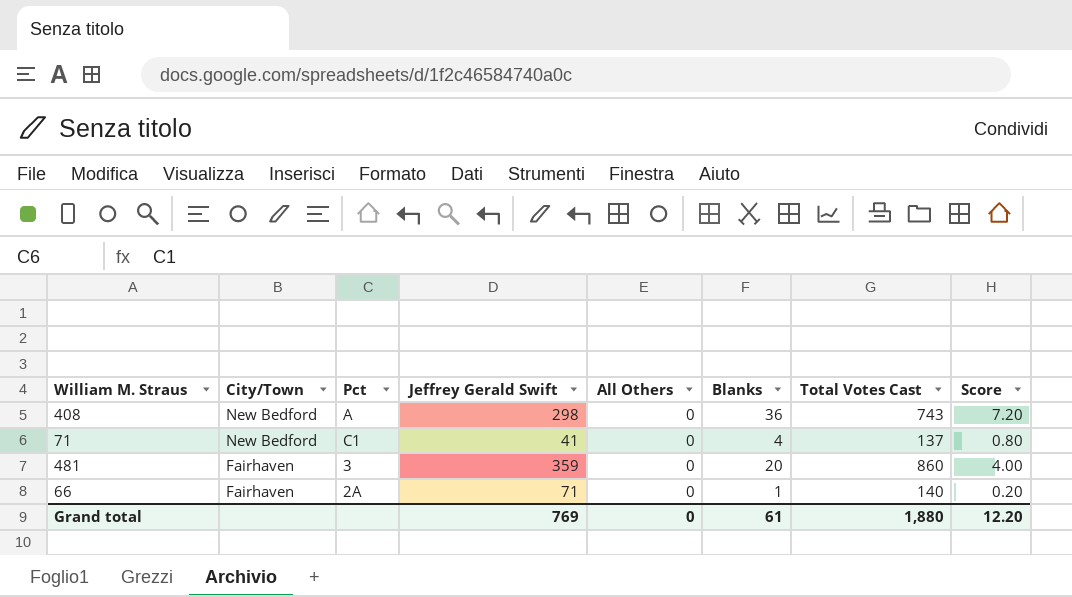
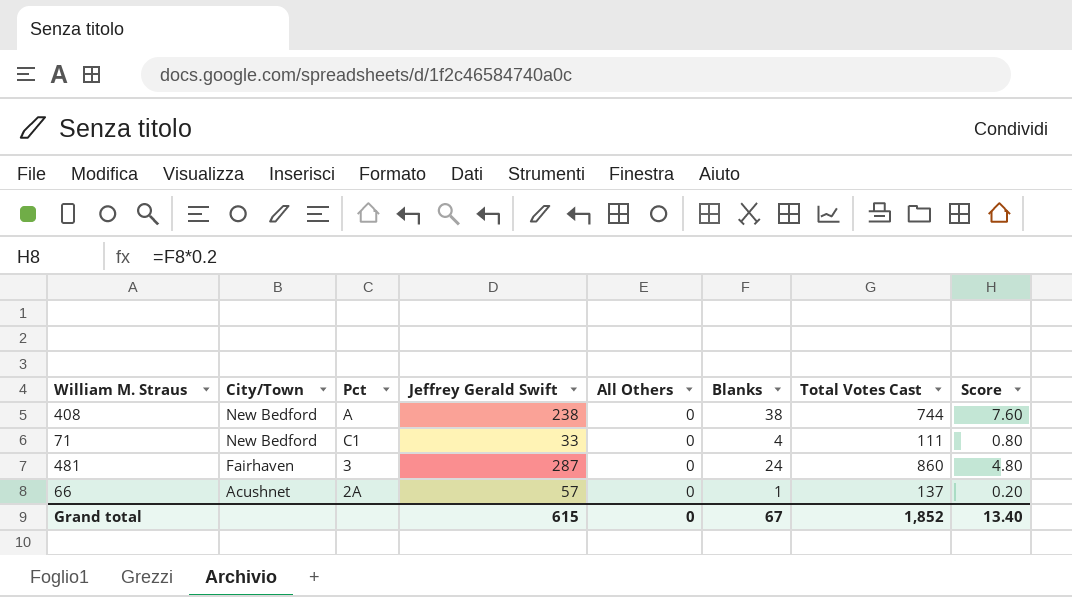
408 | Jeffrey Gerald Swift: 298 -> 238
408 | Blanks: 36 -> 38
408 | Total Votes Cast: 743 -> 744
408 | Score: 7.20 -> 7.60
71 | Jeffrey Gerald Swift: 41 -> 33
71 | Total Votes Cast: 137 -> 111
481 | Jeffrey Gerald Swift: 359 -> 287
481 | Blanks: 20 -> 24
481 | Score: 4.00 -> 4.80
66 | City/Town: Fairhaven -> Acushnet
66 | Jeffrey Gerald Swift: 71 -> 57
66 | Total Votes Cast: 140 -> 137
Grand total | Jeffrey Gerald Swift: 769 -> 615
Grand total | Blanks: 61 -> 67
Grand total | Total Votes Cast: 1,880 -> 1,852
Grand total | Score: 12.20 -> 13.40

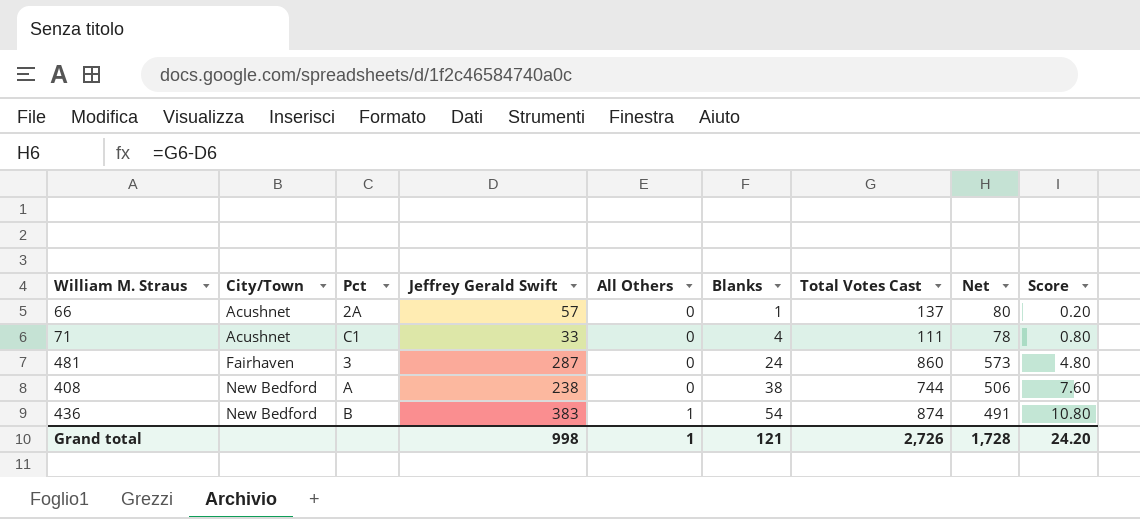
row order: City/Town descending -> City/Town ascending
column Net | formula: none -> [Total Votes Cast] - [Jeffrey Gerald Swift]
71 | City/Town: New Bedford -> Acushnet
row 436: none -> New Bedford | B | 383 | 1 | 54 | 874 | 491 | 10.80
Grand total | Jeffrey Gerald Swift: 615 -> 998
Grand total | All Others: 0 -> 1
Grand total | Blanks: 67 -> 121
Grand total | Total Votes Cast: 1,852 -> 2,726
Grand total | Score: 13.40 -> 24.20

